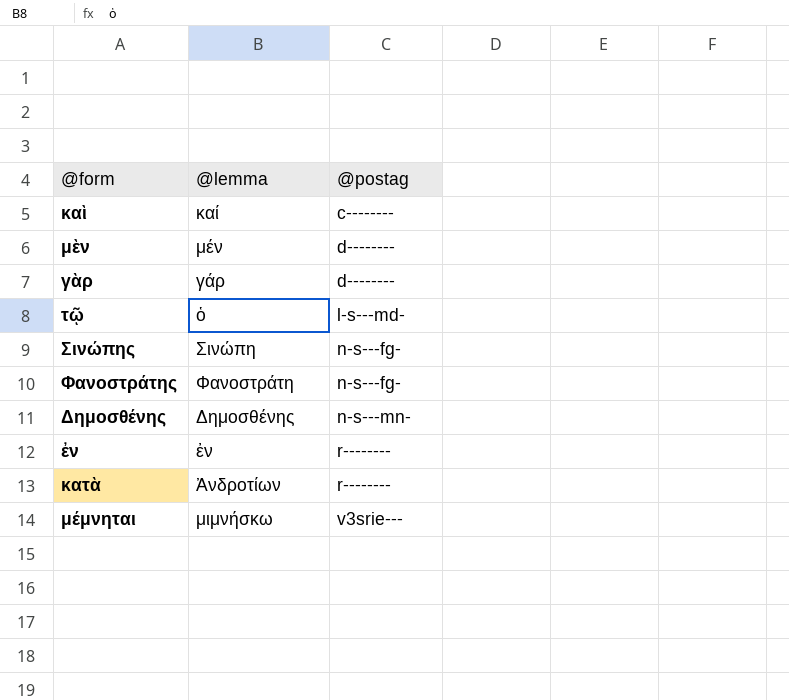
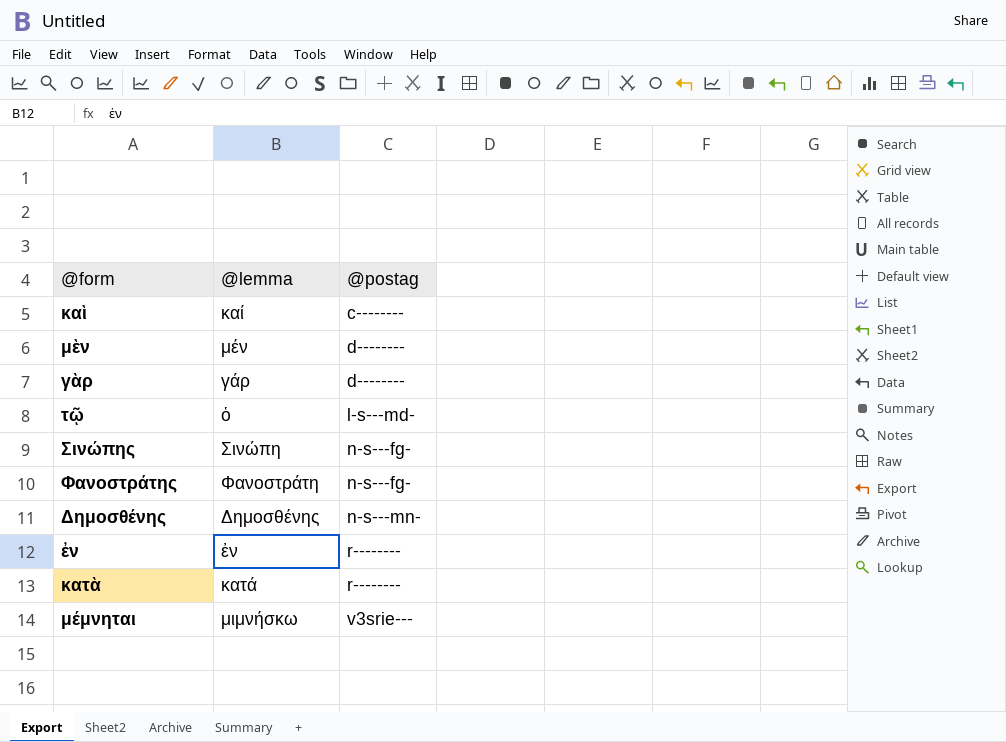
κατὰ | @lemma: Ἀνδροτίων -> κατά

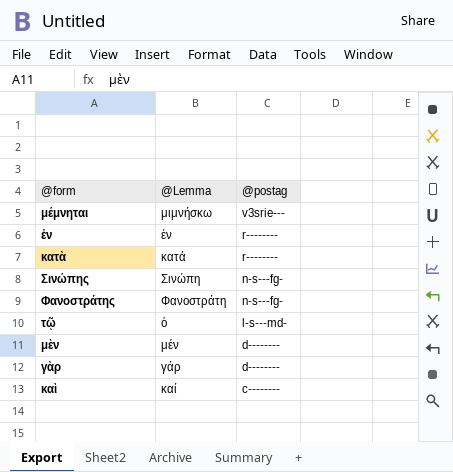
row order: @postag ascending -> @postag descending
column name: @lemma -> @Lemma
row Δημοσθένης: Δημοσθένης | n-s---mn- -> none

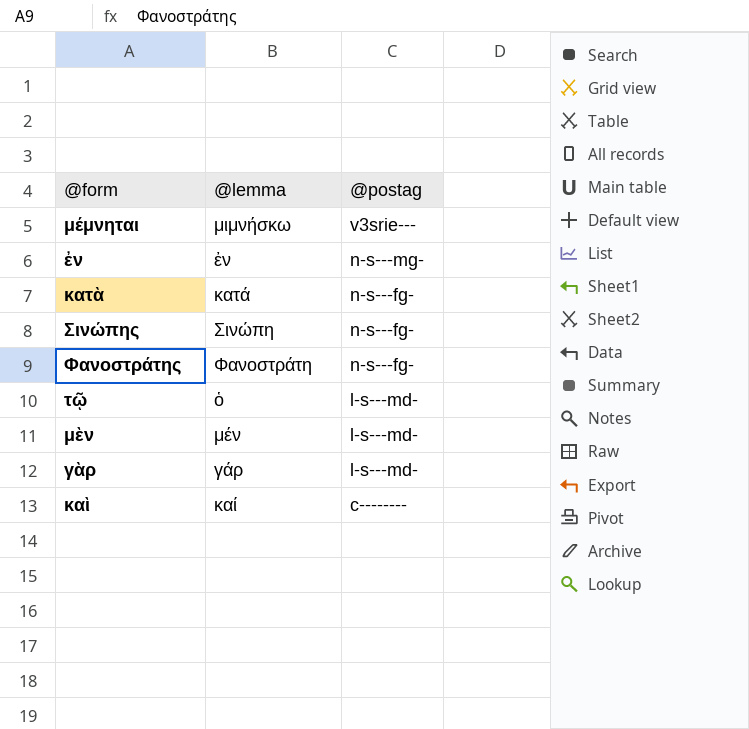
column name: @Lemma -> @lemma
ἐν | @postag: r-------- -> n-s---mg-
κατὰ | @postag: r-------- -> n-s---fg-
μὲν | @postag: d-------- -> l-s---md-
γὰρ | @postag: d-------- -> l-s---md-

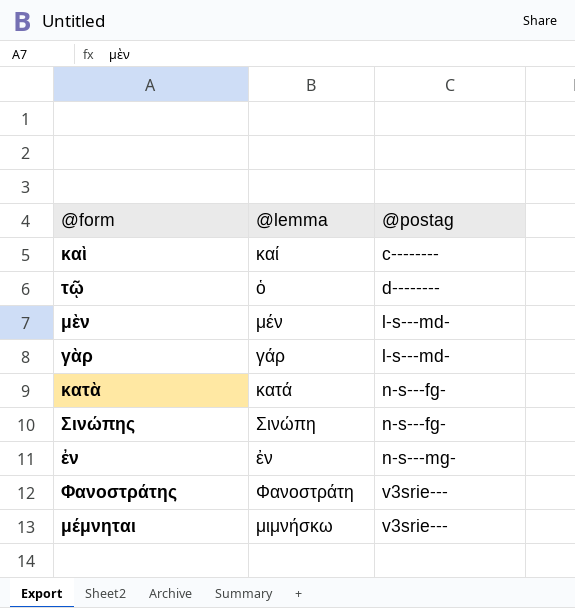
row order: @postag descending -> @postag ascending
τῷ | @postag: l-s---md- -> d--------
Φανοστράτης | @postag: n-s---fg- -> v3srie---

